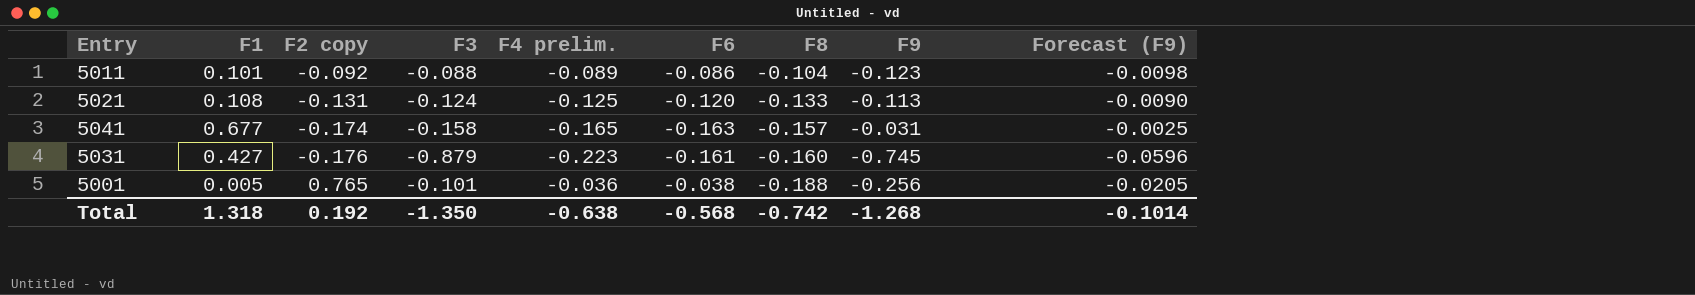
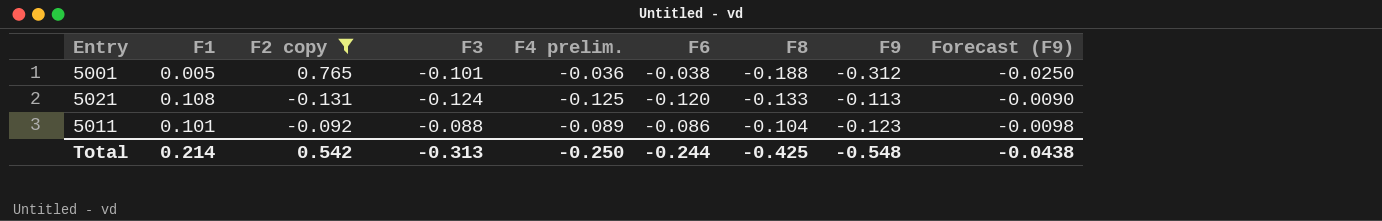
filter: none -> F2 copy >= -0.131
row order: F8 descending -> F8 ascending
5001 | F9: -0.256 -> -0.312
5001 | Forecast (F9): -0.0205 -> -0.0250
Total | F1: 1.318 -> 0.214
Total | F2 copy: 0.192 -> 0.542
Total | F3: -1.350 -> -0.313
Total | F4 prelim.: -0.638 -> -0.250
Total | F6: -0.568 -> -0.244
Total | F8: -0.742 -> -0.425
Total | F9: -1.268 -> -0.548
Total | Forecast (F9): -0.1014 -> -0.0438

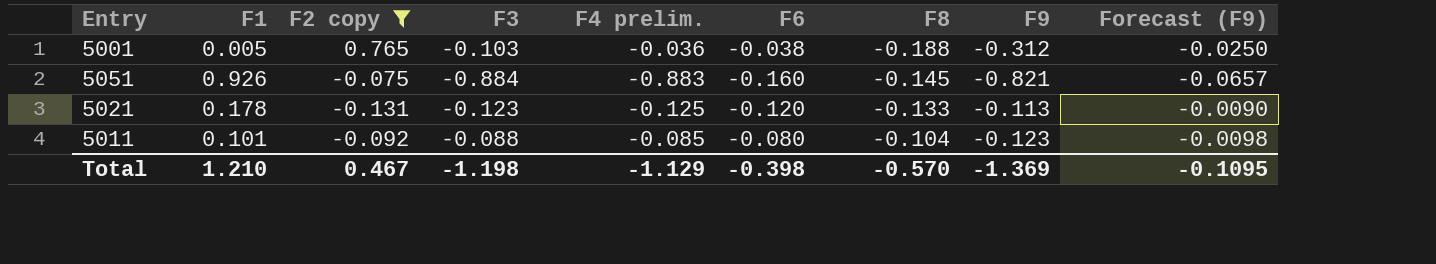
5001 | F3: -0.101 -> -0.103
row 5051: none -> 0.926 | -0.075 | -0.884 | -0.883 | -0.160 | -0.145 | -0.821 | -0.0657
5021 | F1: 0.108 -> 0.178
5021 | F3: -0.124 -> -0.123
5011 | F4 prelim.: -0.089 -> -0.085
5011 | F6: -0.086 -> -0.080
Total | F1: 0.214 -> 1.210
Total | F2 copy: 0.542 -> 0.467
Total | F3: -0.313 -> -1.198
Total | F4 prelim.: -0.250 -> -1.129
Total | F6: -0.244 -> -0.398
Total | F8: -0.425 -> -0.570
Total | F9: -0.548 -> -1.369
Total | Forecast (F9): -0.0438 -> -0.1095

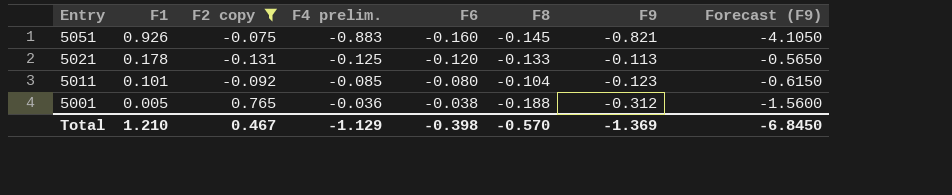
row order: F8 ascending -> Entry descending
column F3 | position: 4 -> none
column Forecast (F9) | formula: [F9] * 0.08 -> [F9] * 5
Total | Forecast (F9): -0.1095 -> -6.8450

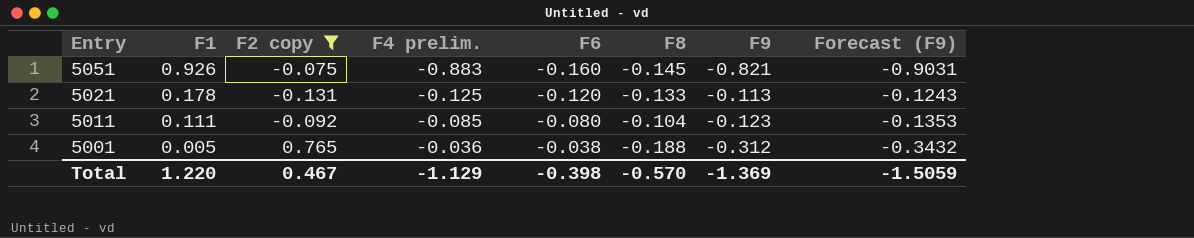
column Forecast (F9) | formula: [F9] * 5 -> [F9] * 1.1
5011 | F1: 0.101 -> 0.111
Total | F1: 1.210 -> 1.220
Total | Forecast (F9): -6.8450 -> -1.5059

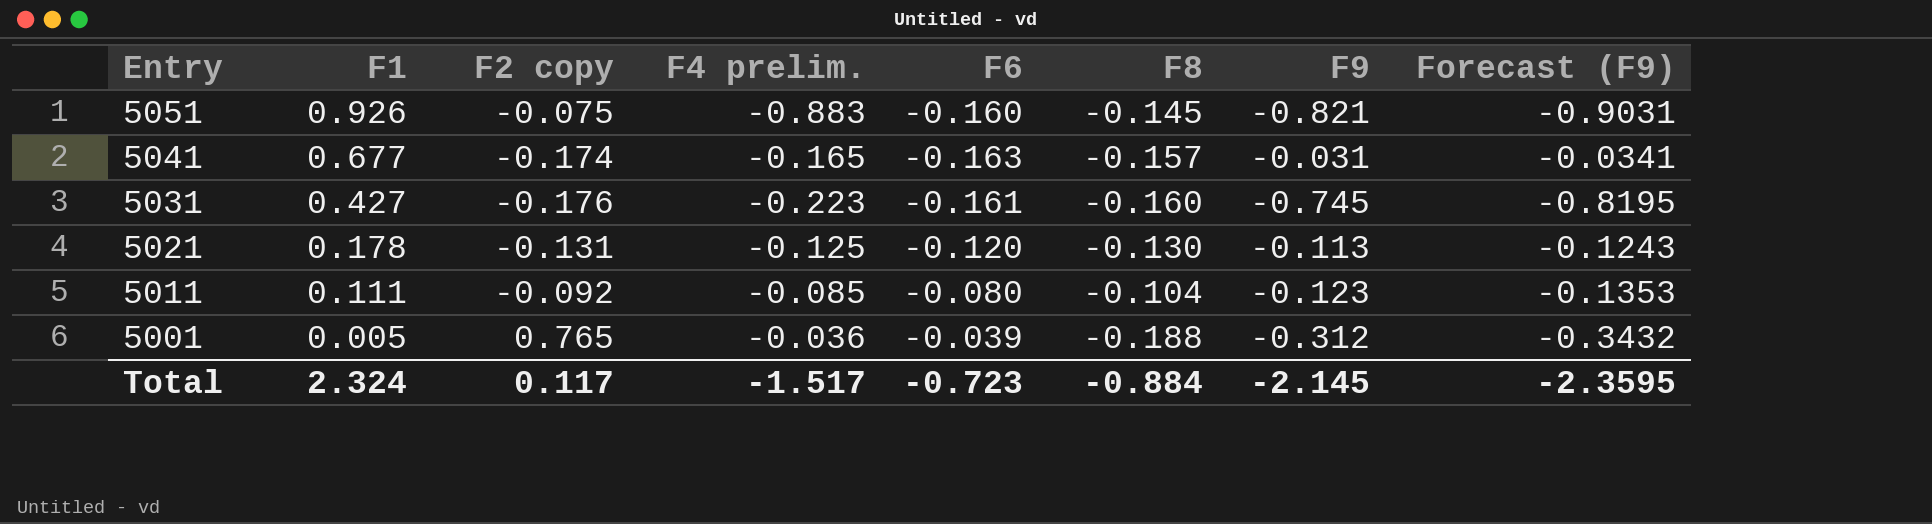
filter: F2 copy >= -0.131 -> none
5021 | F8: -0.133 -> -0.130
5001 | F6: -0.038 -> -0.039
Total | F1: 1.220 -> 2.324
Total | F2 copy: 0.467 -> 0.117
Total | F4 prelim.: -1.129 -> -1.517
Total | F6: -0.398 -> -0.723
Total | F8: -0.570 -> -0.884
Total | F9: -1.369 -> -2.145
Total | Forecast (F9): -1.5059 -> -2.3595

